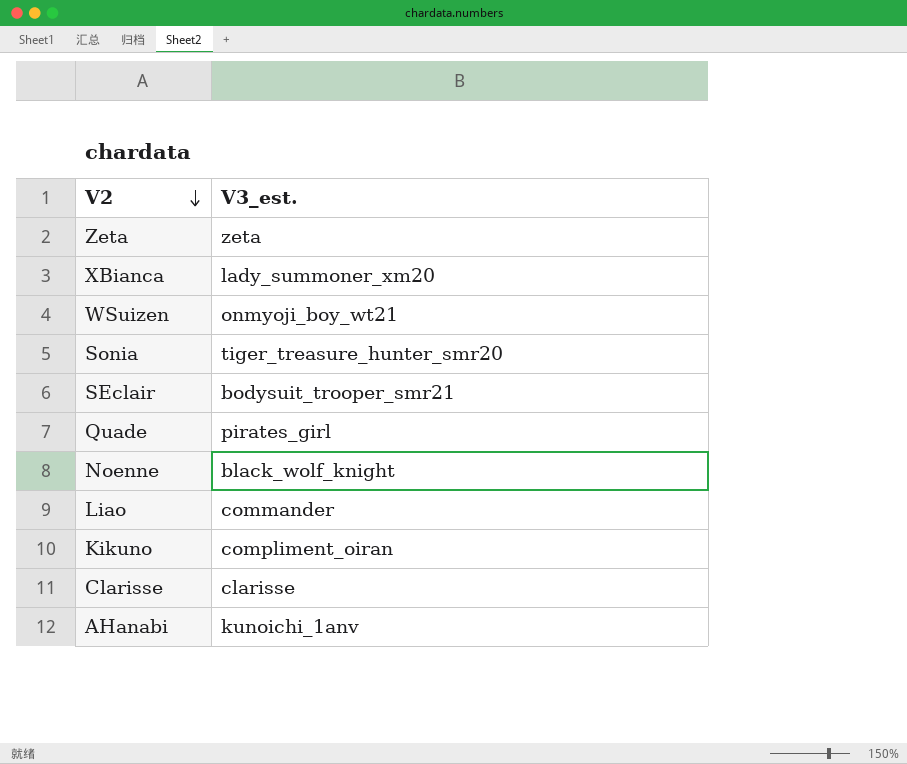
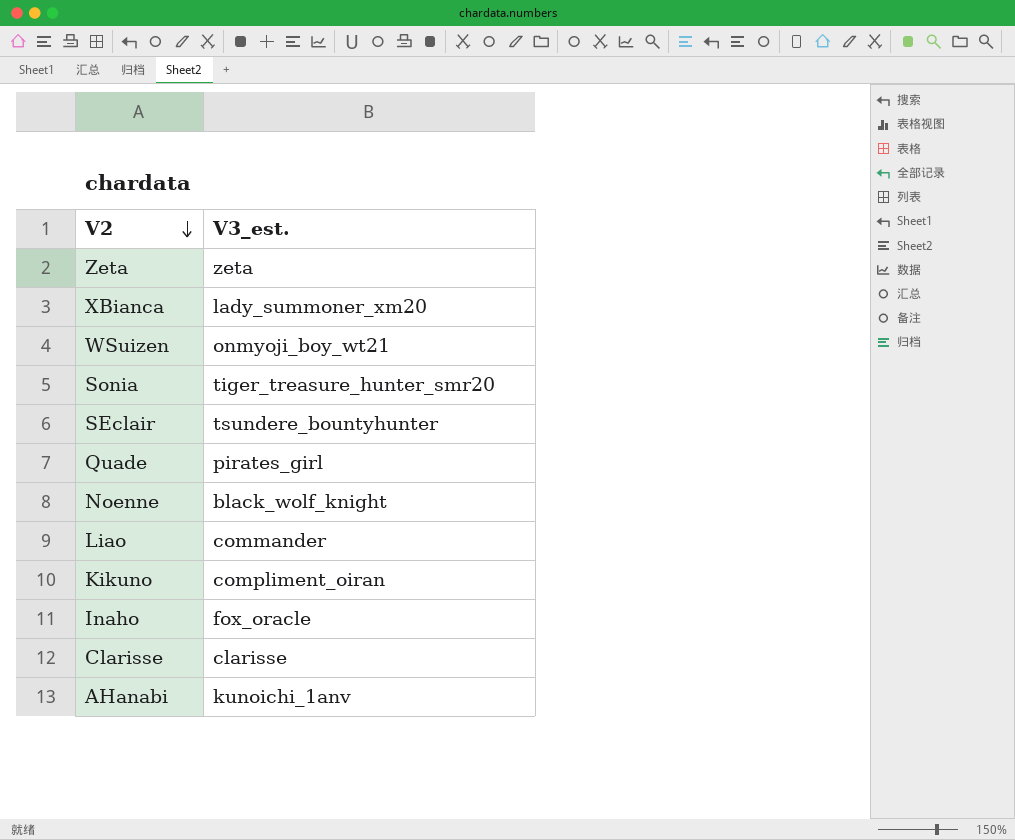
SEclair | V3_est.: bodysuit_trooper_smr21 -> tsundere_bountyhunter
row Inaho: none -> fox_oracle

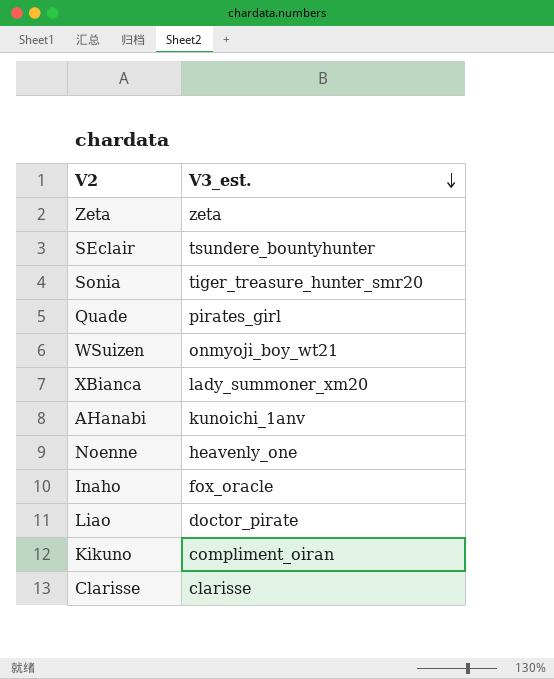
row order: V2 descending -> V3_est. descending
Noenne | V3_est.: black_wolf_knight -> heavenly_one
Liao | V3_est.: commander -> doctor_pirate

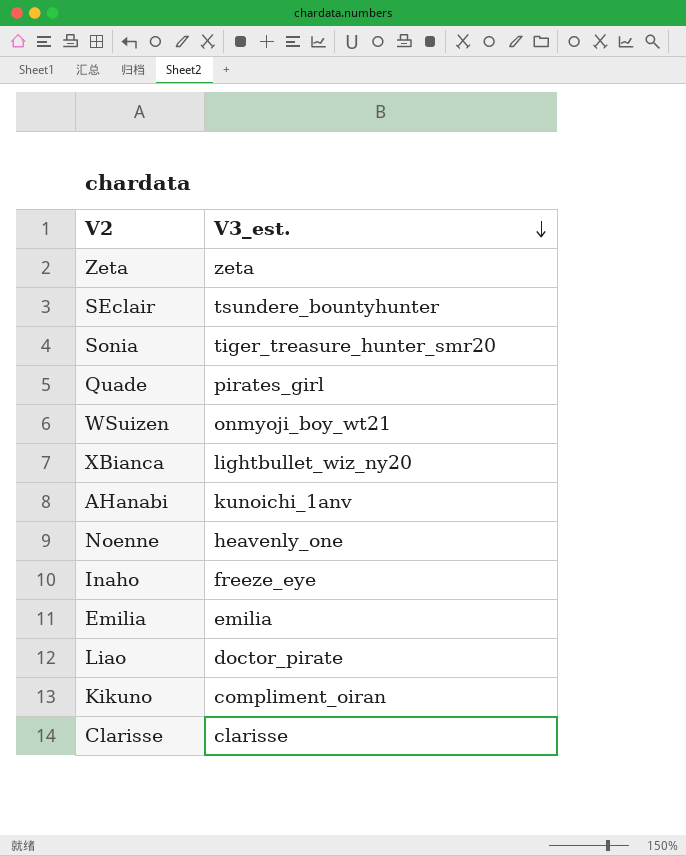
XBianca | V3_est.: lady_summoner_xm20 -> lightbullet_wiz_ny20
Inaho | V3_est.: fox_oracle -> freeze_eye
row Emilia: none -> emilia

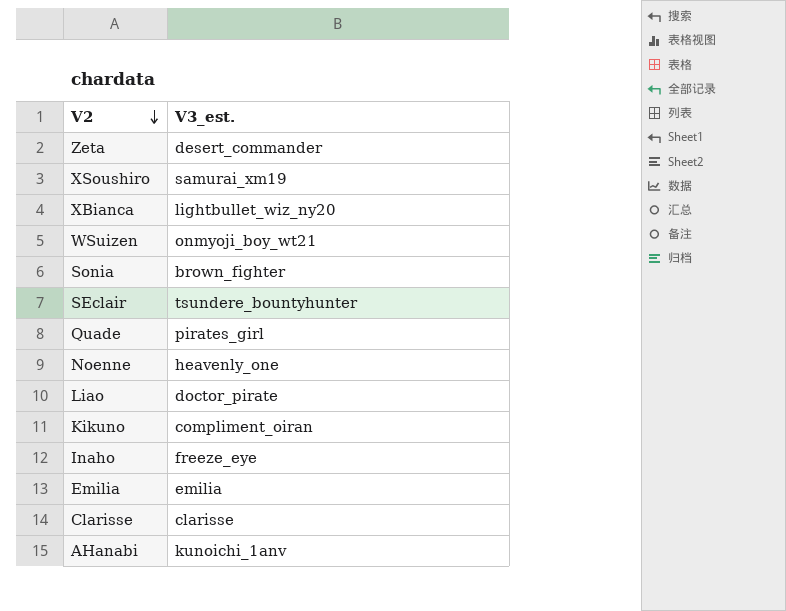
row order: V3_est. descending -> V2 descending
Zeta | V3_est.: zeta -> desert_commander
row XSoushiro: none -> samurai_xm19
Sonia | V3_est.: tiger_treasure_hunter_smr20 -> brown_fighter

